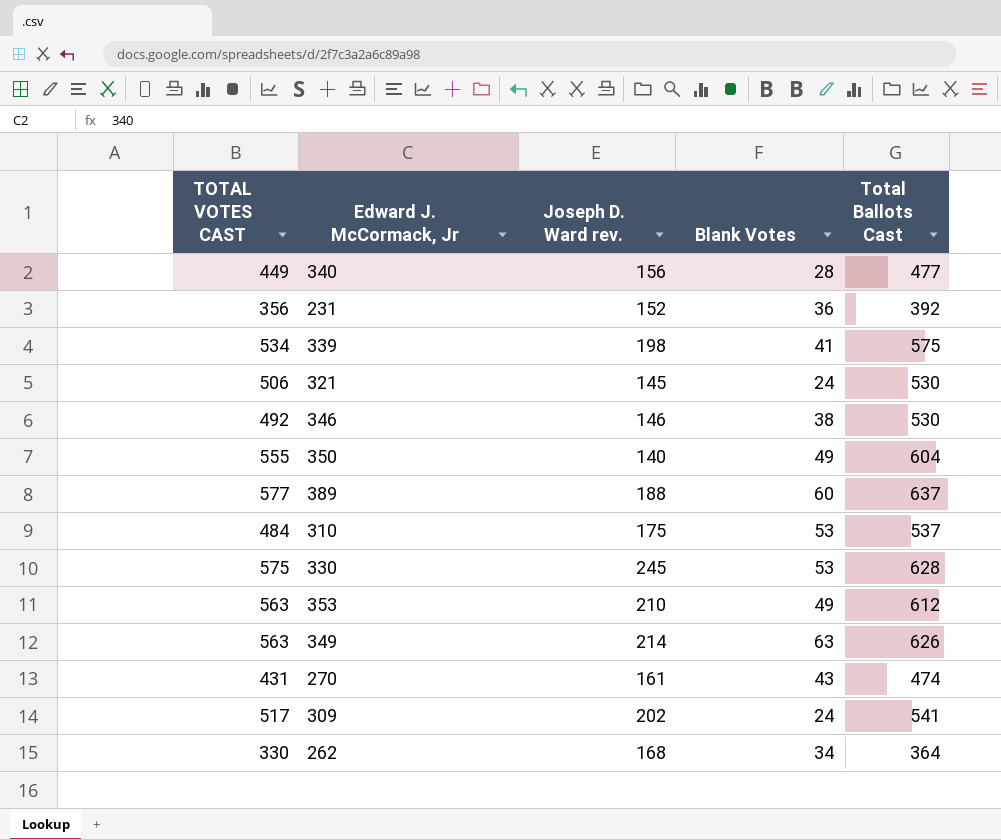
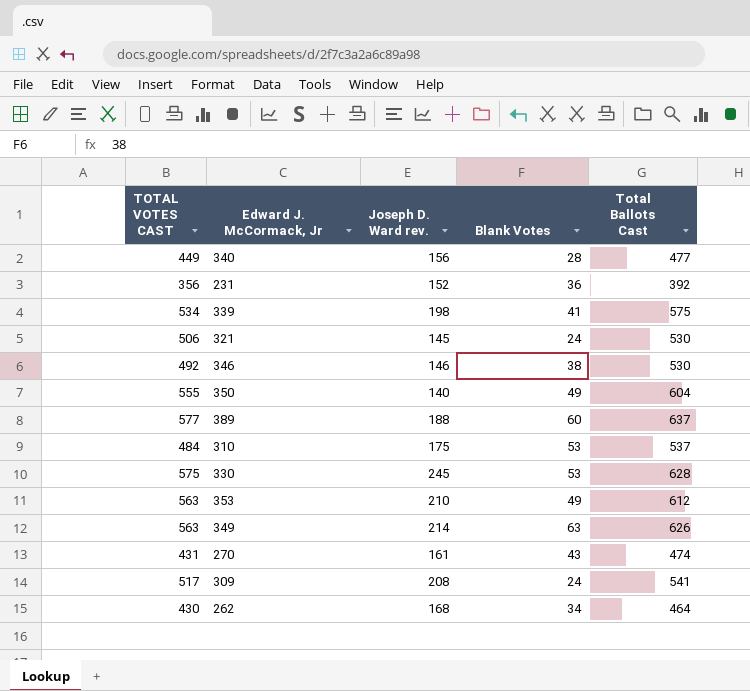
309 | Joseph D. Ward rev.: 202 -> 208
262 | TOTAL VOTES CAST: 330 -> 430
262 | Total Ballots Cast: 364 -> 464

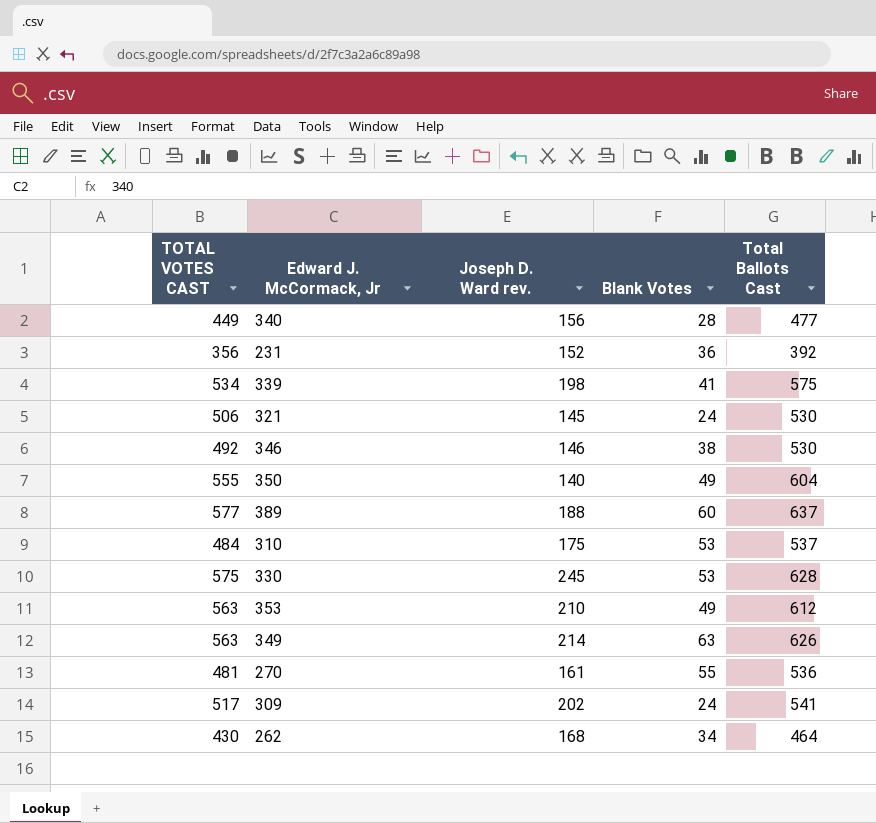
270 | TOTAL VOTES CAST: 431 -> 481
270 | Blank Votes: 43 -> 55
270 | Total Ballots Cast: 474 -> 536
309 | Joseph D. Ward rev.: 208 -> 202

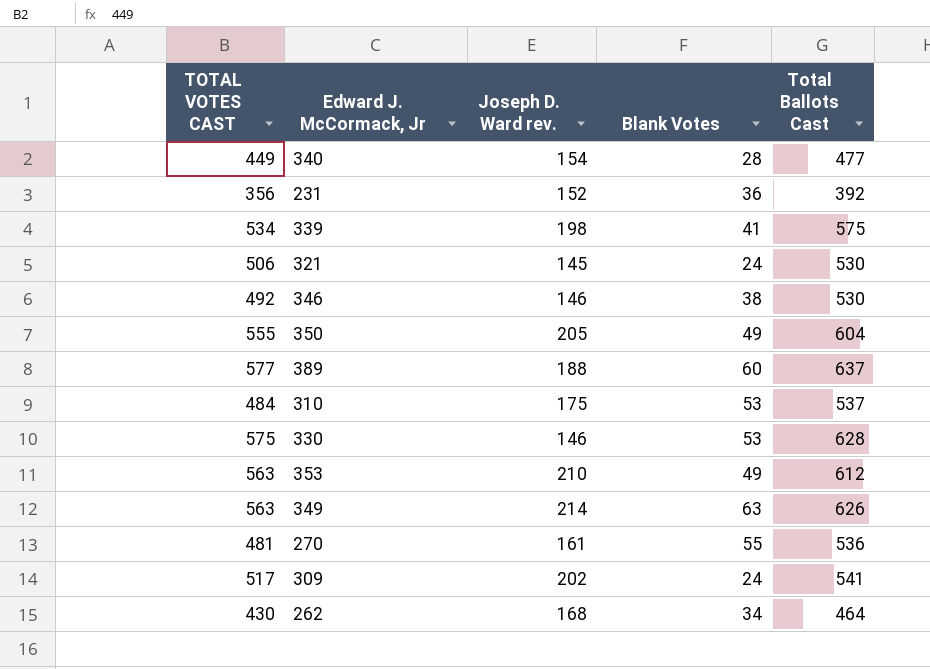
340 | Joseph D. Ward rev.: 156 -> 154
350 | Joseph D. Ward rev.: 140 -> 205
330 | Joseph D. Ward rev.: 245 -> 146

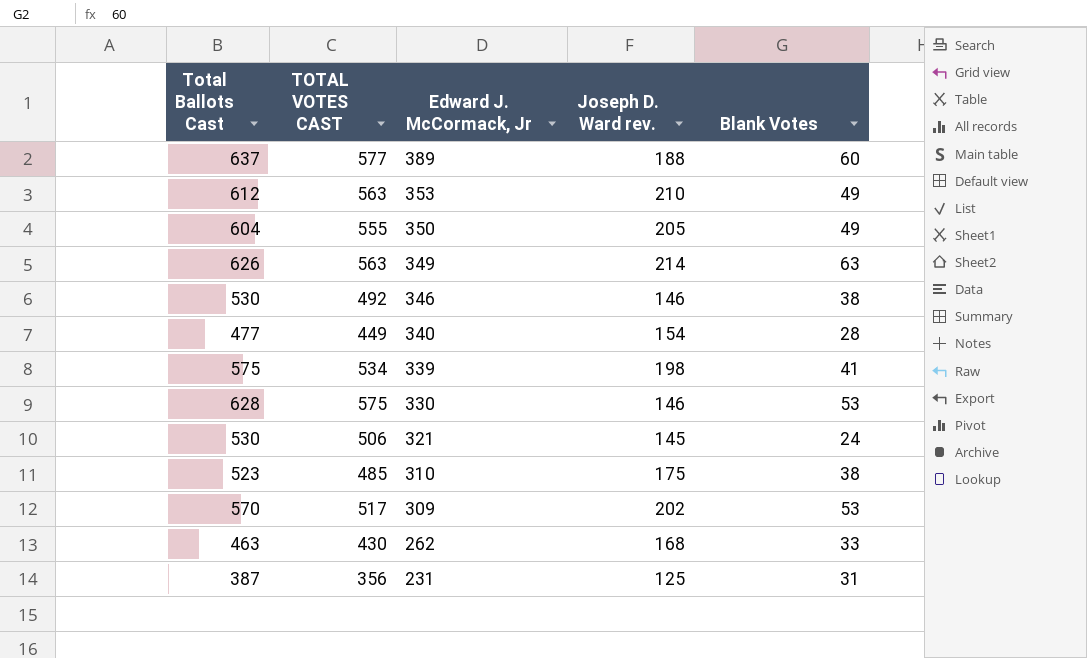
row order: none -> Edward J. McCormack, Jr descending
column Total Ballots Cast | position: 5 -> 1
row 270: 481 | 161 | 55 | 536 -> none
310 | Total Ballots Cast: 537 -> 523
310 | TOTAL VOTES CAST: 484 -> 485
310 | Blank Votes: 53 -> 38
309 | Total Ballots Cast: 541 -> 570
309 | Blank Votes: 24 -> 53
262 | Total Ballots Cast: 464 -> 463
262 | Blank Votes: 34 -> 33
231 | Total Ballots Cast: 392 -> 387
231 | Joseph D. Ward rev.: 152 -> 125
231 | Blank Votes: 36 -> 31

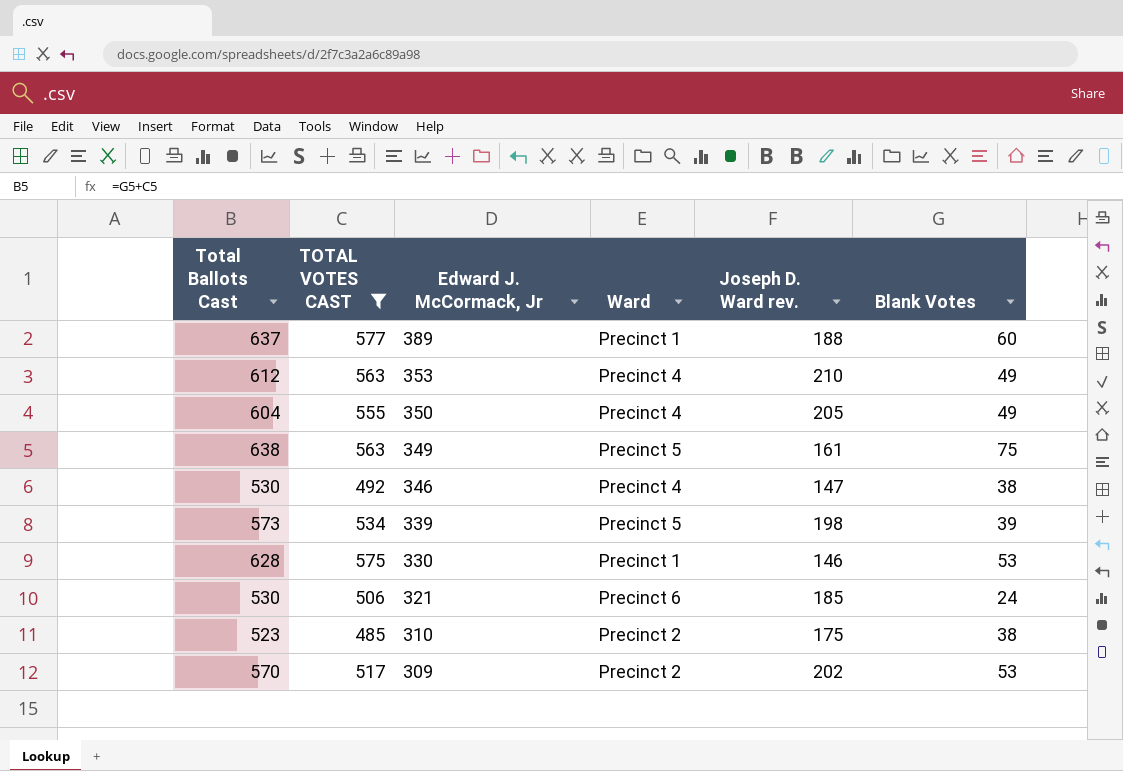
filter: none -> TOTAL VOTES CAST >= 485
column Ward | position: none -> 4
349 | Total Ballots Cast: 626 -> 638
349 | Joseph D. Ward rev.: 214 -> 161
349 | Blank Votes: 63 -> 75
346 | Joseph D. Ward rev.: 146 -> 147
339 | Total Ballots Cast: 575 -> 573
339 | Blank Votes: 41 -> 39
321 | Joseph D. Ward rev.: 145 -> 185

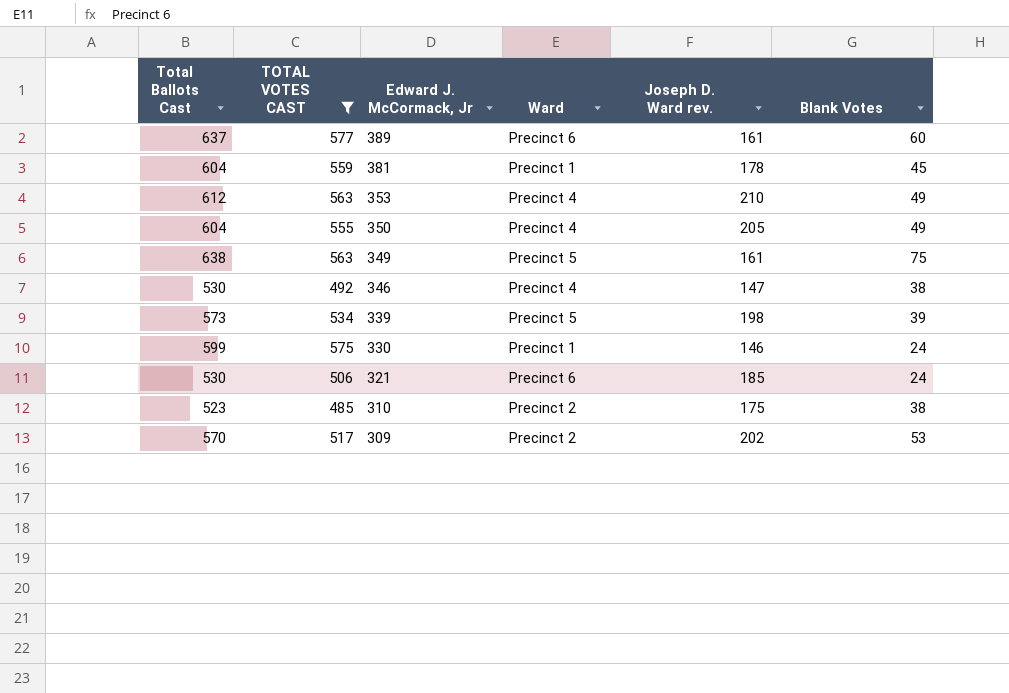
389 | Ward: Precinct 1 -> Precinct 6
389 | Joseph D. Ward rev.: 188 -> 161
row 381: none -> 604 | 559 | Precinct 1 | 178 | 45
330 | Total Ballots Cast: 628 -> 599
330 | Blank Votes: 53 -> 24

